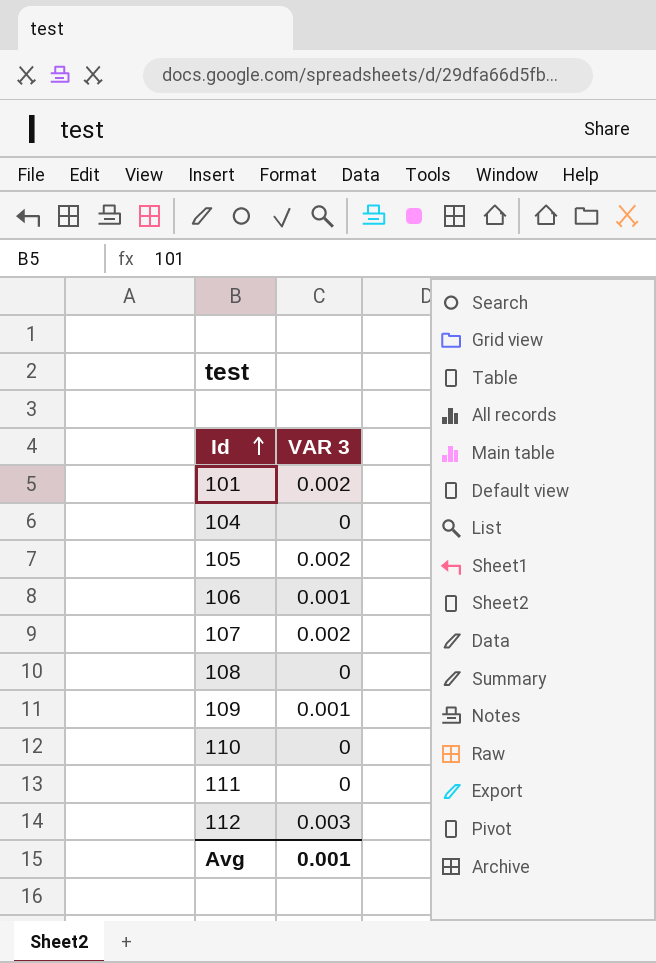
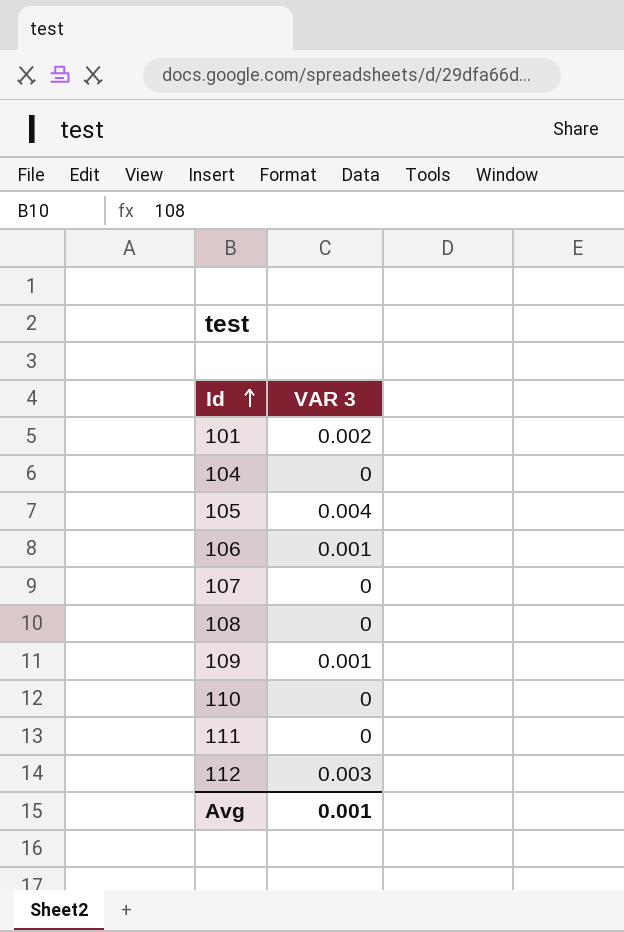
105 | VAR 3: 0.002 -> 0.004
107 | VAR 3: 0.002 -> 0

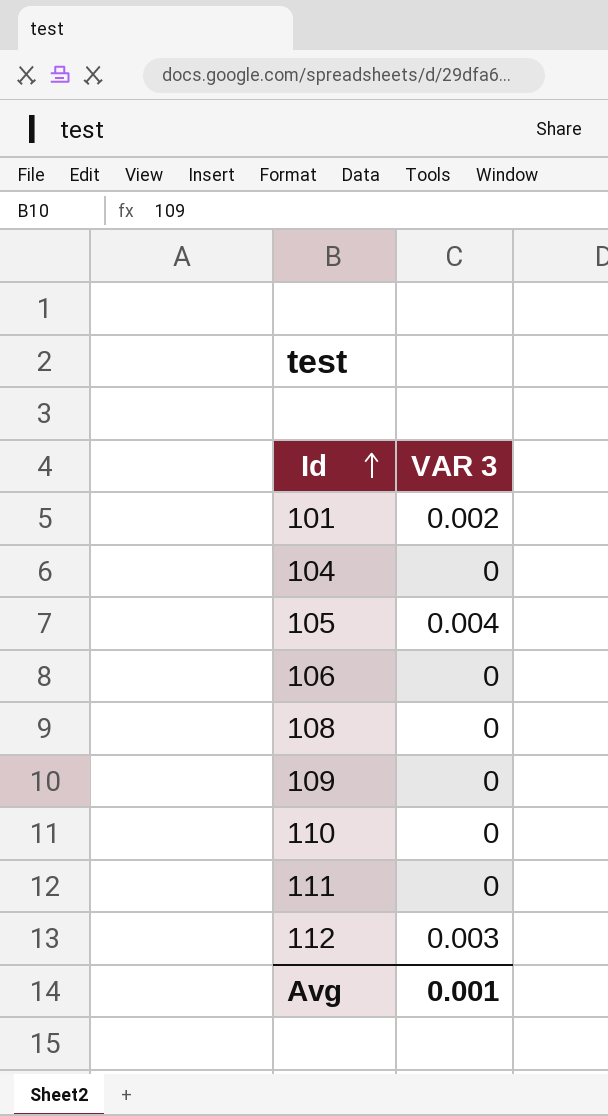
row 107: 0 -> none
106 | VAR 3: 0.001 -> 0
109 | VAR 3: 0.001 -> 0

